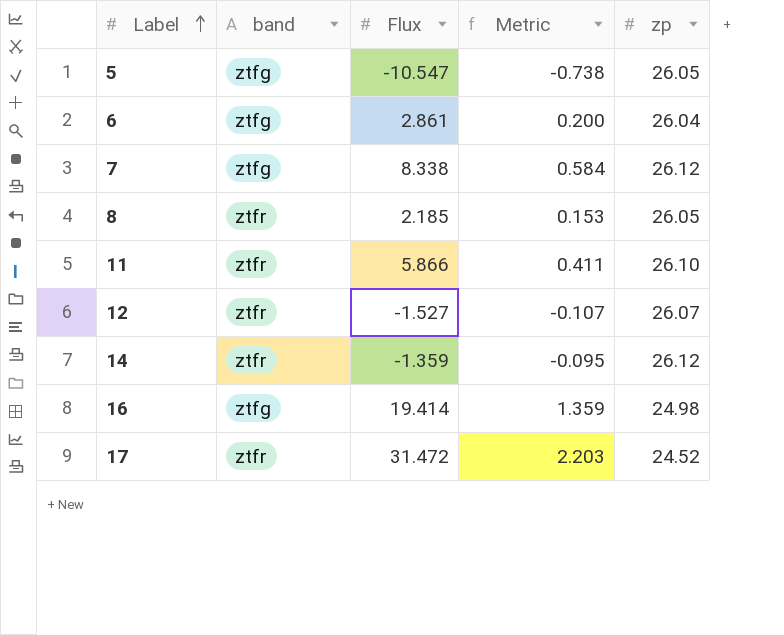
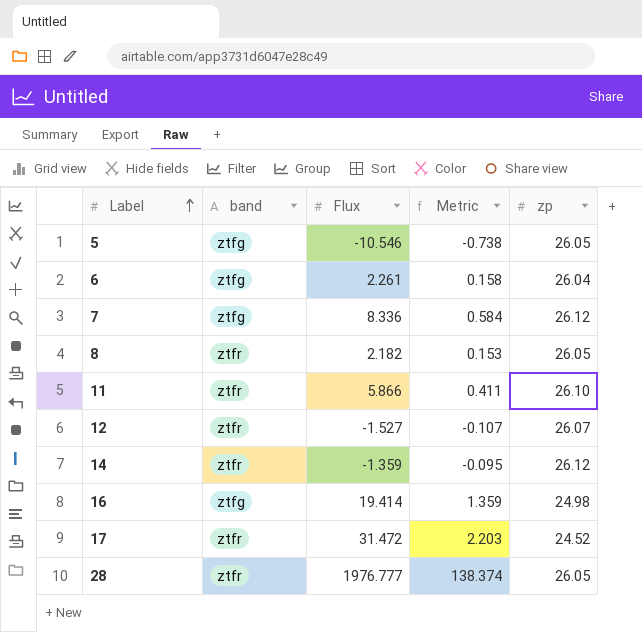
5 | Flux: -10.547 -> -10.546
6 | Flux: 2.861 -> 2.261
6 | Metric: 0.200 -> 0.158
7 | Flux: 8.338 -> 8.336
8 | Flux: 2.185 -> 2.182
row 28: none -> ztfr | 1976.777 | 138.374 | 26.05

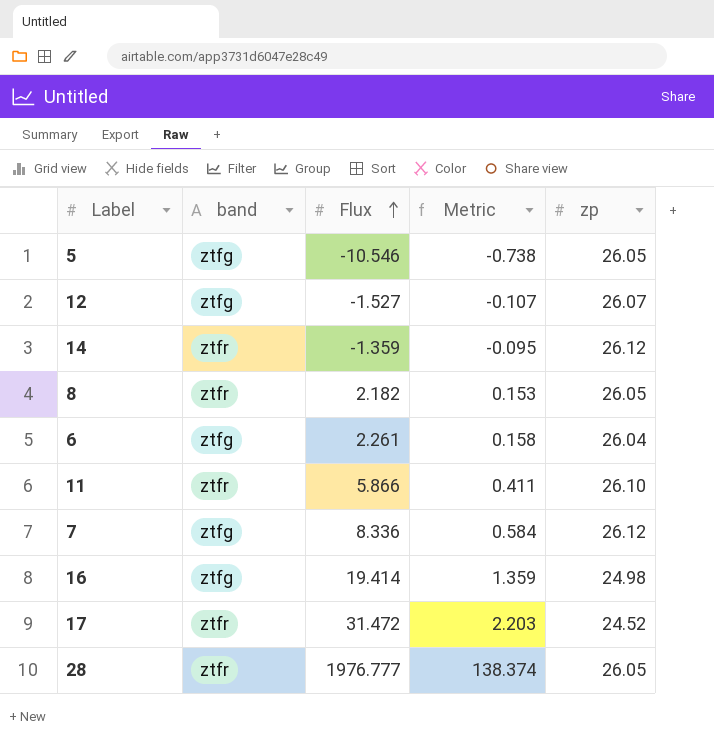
row order: Label ascending -> Flux ascending
12 | band: ztfr -> ztfg

